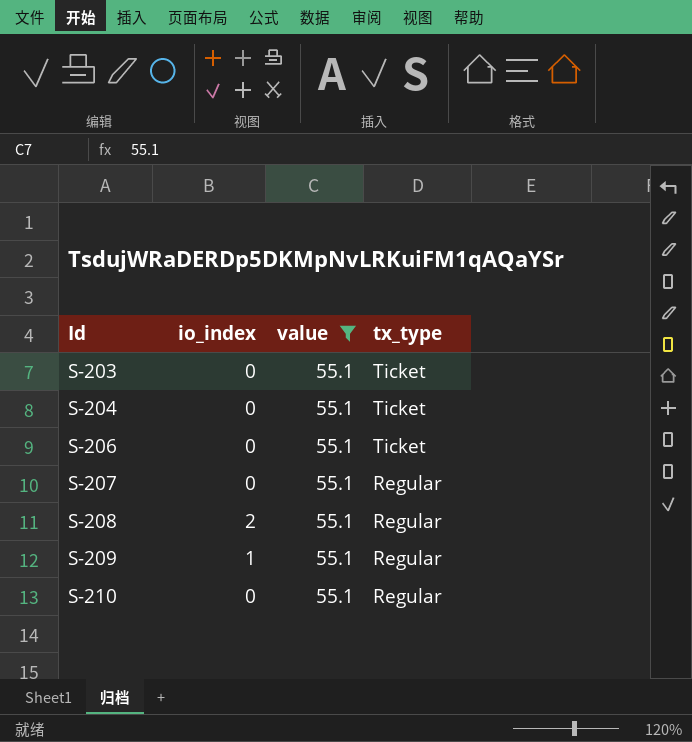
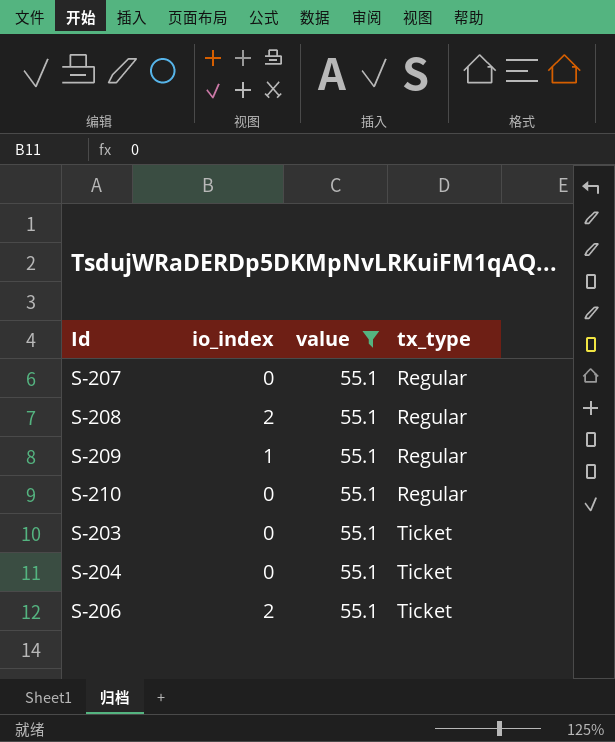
row order: Id ascending -> tx_type ascending
S-206 | io_index: 0 -> 2

